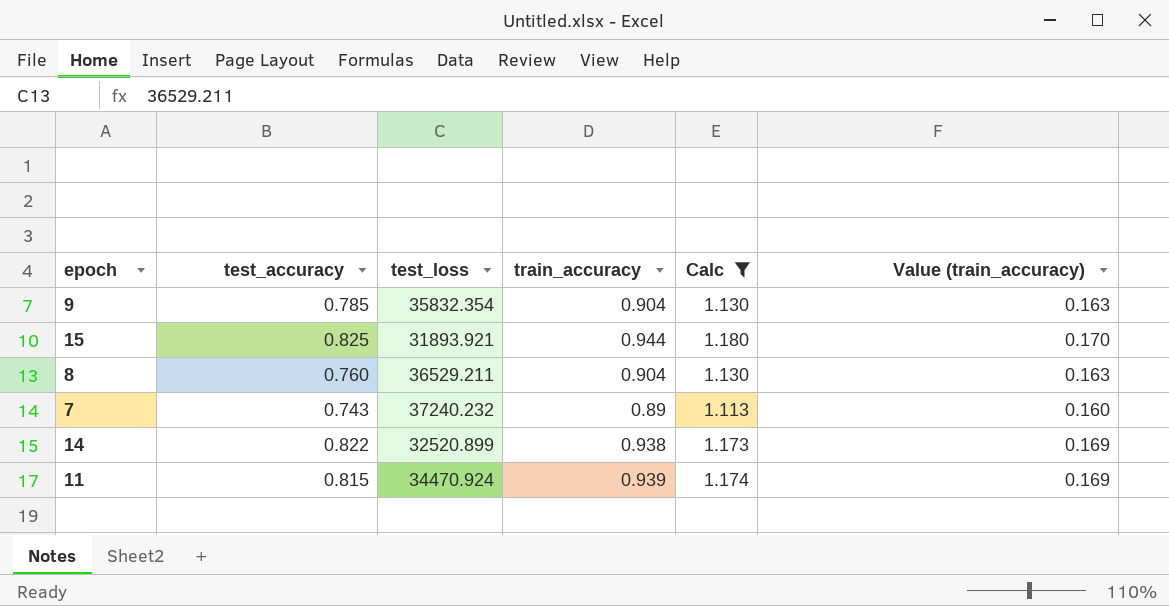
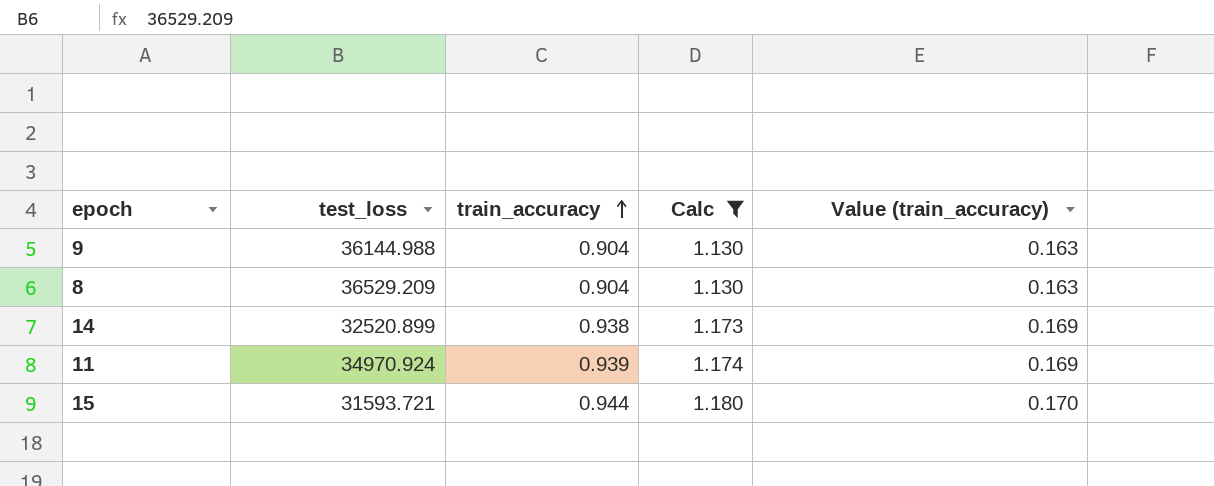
row order: none -> train_accuracy ascending
column test_accuracy | position: 2 -> none
row 7: 0.743 | 37240.232 | 0.89 | 1.113 | 0.160 -> none
9 | test_loss: 35832.354 -> 36144.988
8 | test_loss: 36529.211 -> 36529.209
11 | test_loss: 34470.924 -> 34970.924
15 | test_loss: 31893.921 -> 31593.721

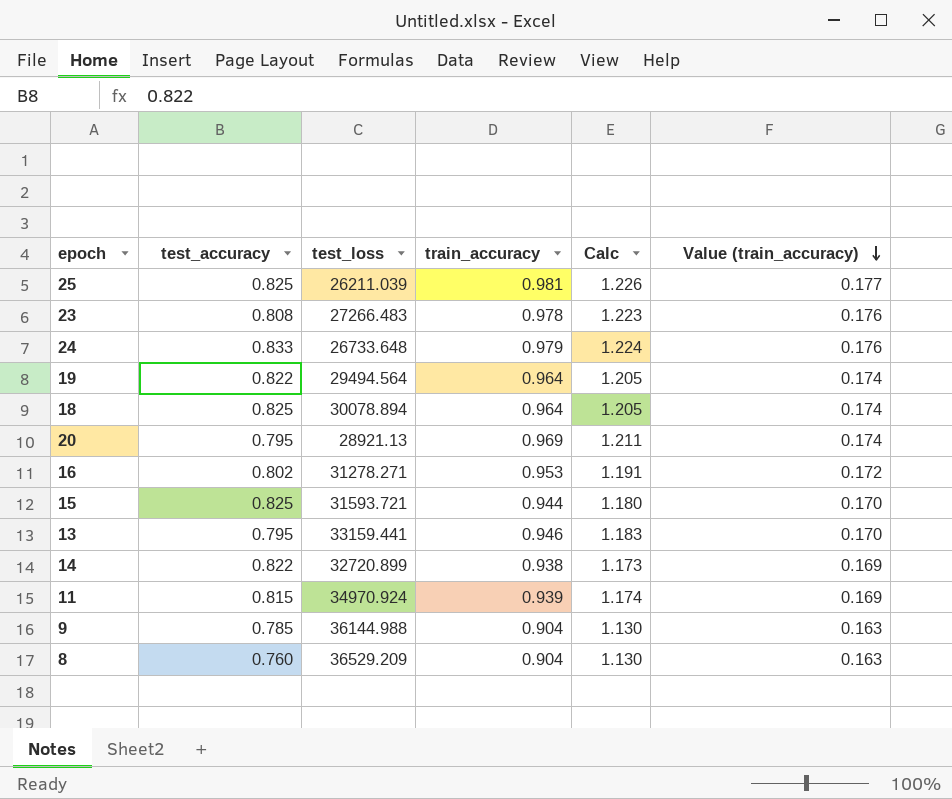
filter: Calc <= 1.180 -> none
row order: train_accuracy ascending -> Value (train_accuracy) descending
column test_accuracy | position: none -> 2
14 | test_loss: 32520.899 -> 32720.899

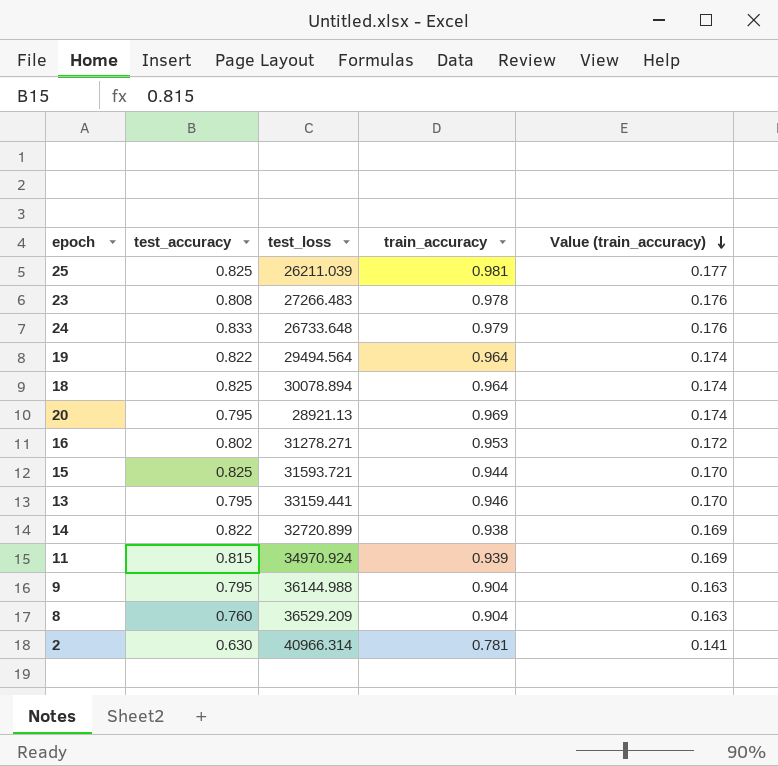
column Calc | formula: [train_accuracy] * 1.25 -> none
9 | test_accuracy: 0.785 -> 0.795
row 2: none -> 0.630 | 40966.314 | 0.781 | 0.141

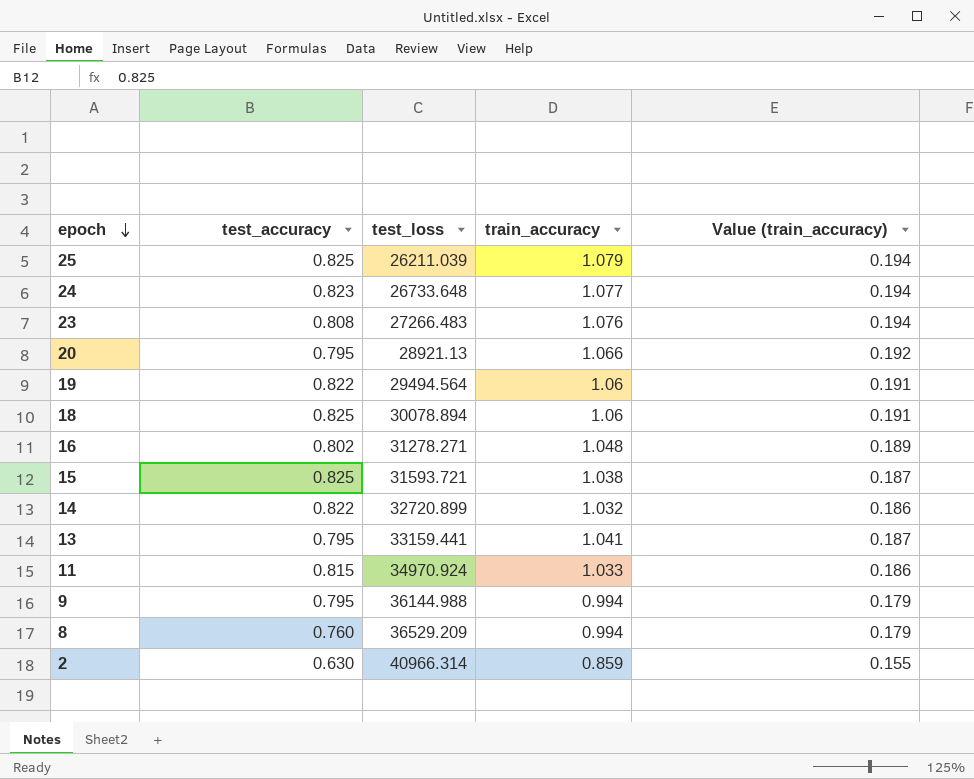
row order: Value (train_accuracy) descending -> epoch descending
25 | train_accuracy: 0.981 -> 1.079
25 | Value (train_accuracy): 0.177 -> 0.194
24 | test_accuracy: 0.833 -> 0.823
24 | train_accuracy: 0.979 -> 1.077
24 | Value (train_accuracy): 0.176 -> 0.194
23 | train_accuracy: 0.978 -> 1.076
23 | Value (train_accuracy): 0.176 -> 0.194
20 | train_accuracy: 0.969 -> 1.066
20 | Value (train_accuracy): 0.174 -> 0.192
19 | train_accuracy: 0.964 -> 1.06
19 | Value (train_accuracy): 0.174 -> 0.191
18 | train_accuracy: 0.964 -> 1.06
18 | Value (train_accuracy): 0.174 -> 0.191
16 | train_accuracy: 0.953 -> 1.048
16 | Value (train_accuracy): 0.172 -> 0.189
15 | train_accuracy: 0.944 -> 1.038
15 | Value (train_accuracy): 0.170 -> 0.187
14 | train_accuracy: 0.938 -> 1.032
14 | Value (train_accuracy): 0.169 -> 0.186
13 | train_accuracy: 0.946 -> 1.041
13 | Value (train_accuracy): 0.170 -> 0.187
11 | train_accuracy: 0.939 -> 1.033
11 | Value (train_accuracy): 0.169 -> 0.186
9 | train_accuracy: 0.904 -> 0.994
9 | Value (train_accuracy): 0.163 -> 0.179
8 | train_accuracy: 0.904 -> 0.994
8 | Value (train_accuracy): 0.163 -> 0.179
2 | train_accuracy: 0.781 -> 0.859
2 | Value (train_accuracy): 0.141 -> 0.155

